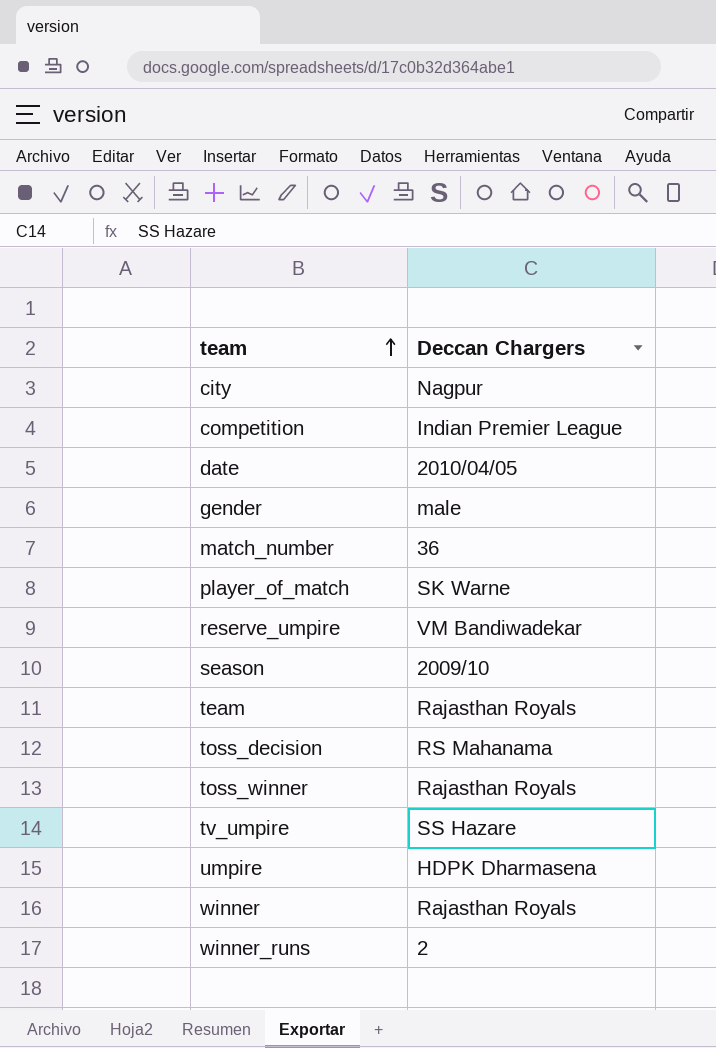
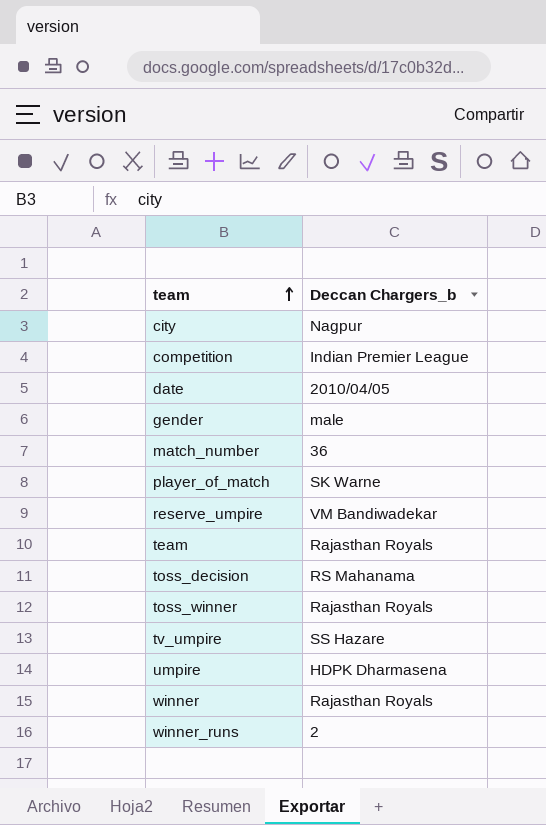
column name: Deccan Chargers -> Deccan Chargers_b
row season: 2009/10 -> none

